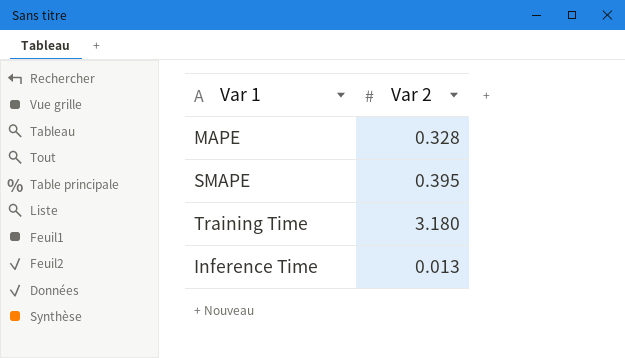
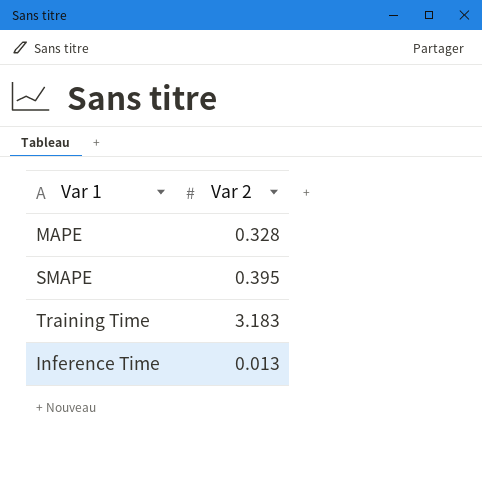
Training Time | Var 2: 3.180 -> 3.183

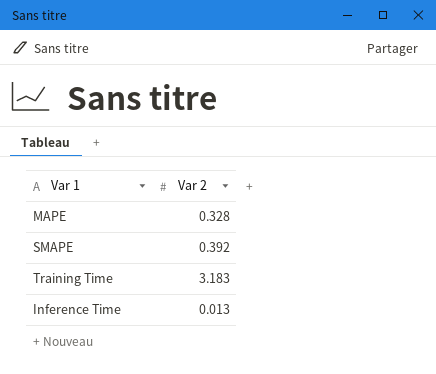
SMAPE | Var 2: 0.395 -> 0.392

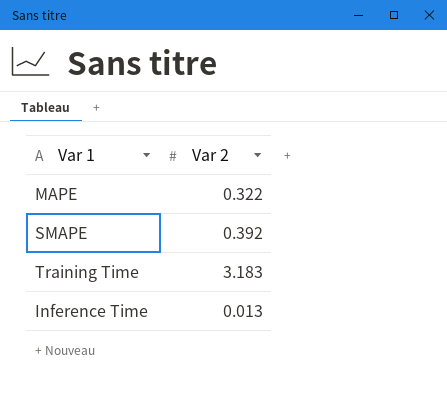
MAPE | Var 2: 0.328 -> 0.322

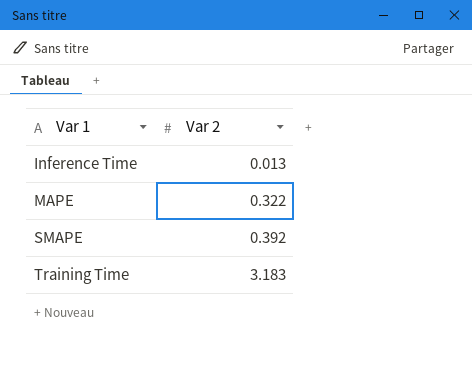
row order: none -> Var 1 ascending

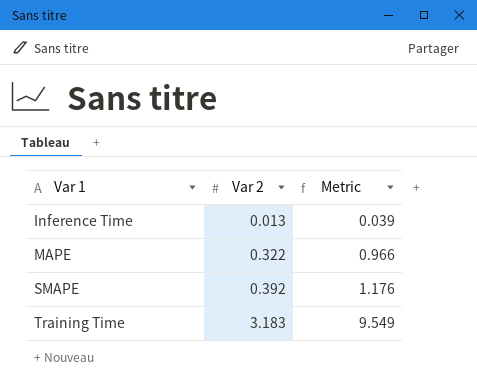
column Metric | formula: none -> [Var 2] * 3

